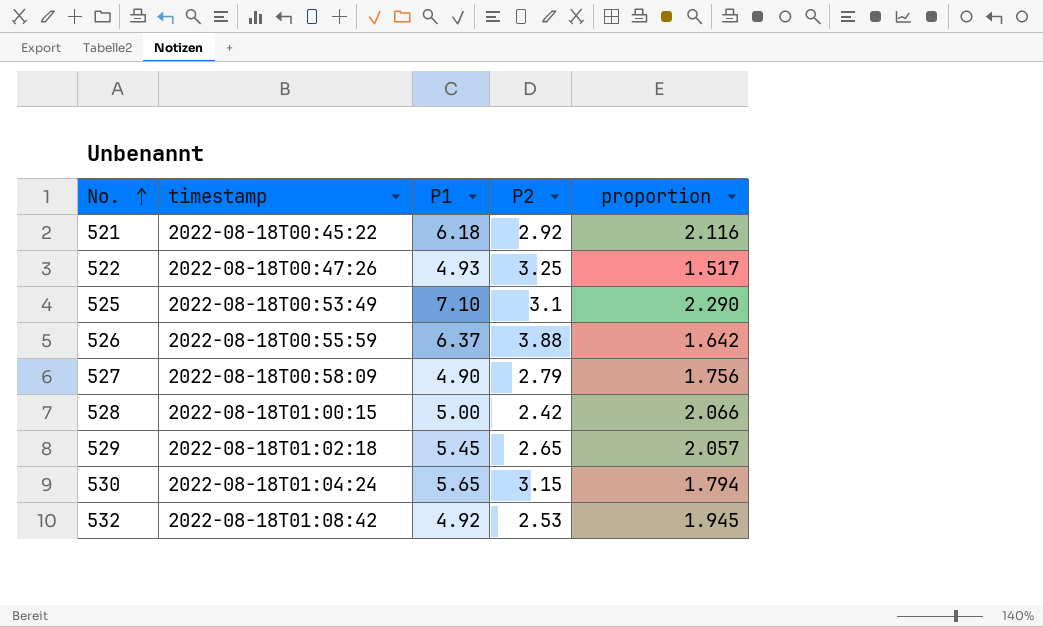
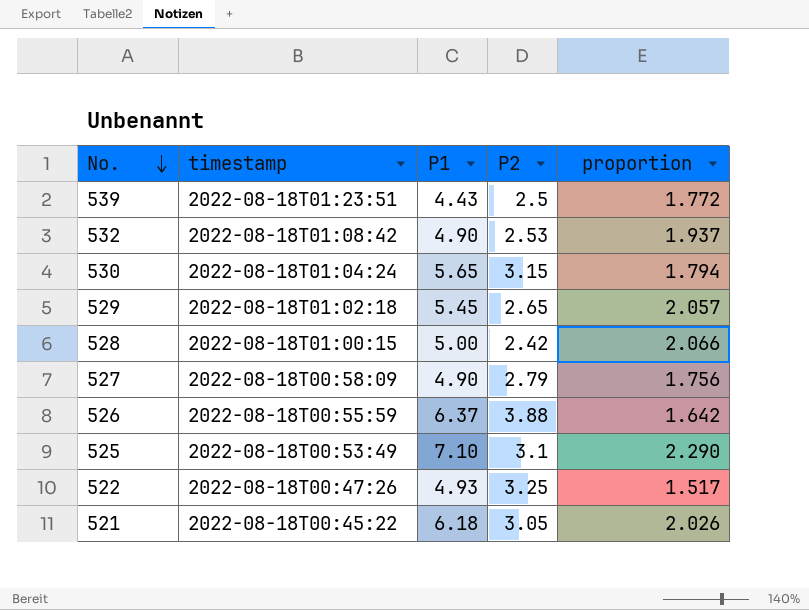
row order: No. ascending -> No. descending
row 539: none -> 2022-08-18T01:23:51 | 4.43 | 2.5 | 1.772
532 | P1: 4.92 -> 4.90
532 | proportion: 1.945 -> 1.937
521 | P2: 2.92 -> 3.05
521 | proportion: 2.116 -> 2.026

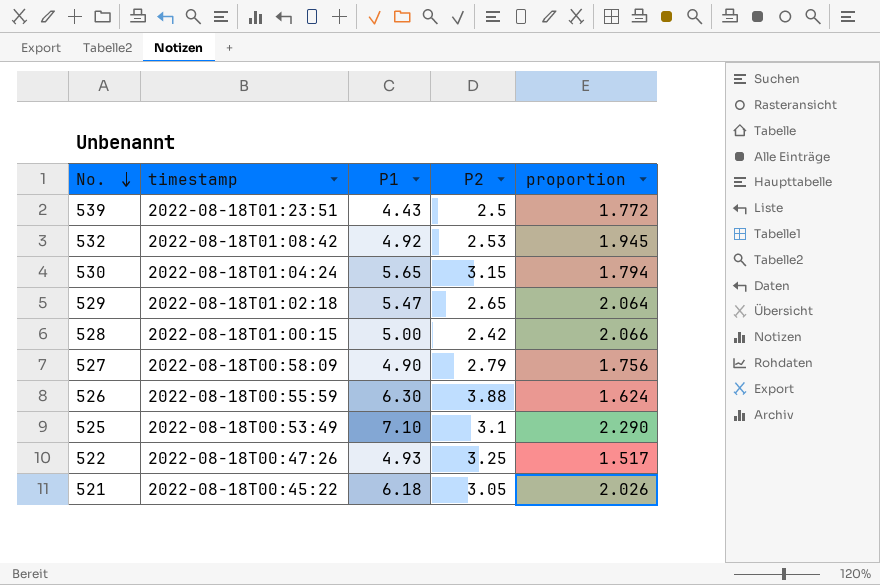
532 | P1: 4.90 -> 4.92
532 | proportion: 1.937 -> 1.945
529 | P1: 5.45 -> 5.47
529 | proportion: 2.057 -> 2.064
526 | P1: 6.37 -> 6.30
526 | proportion: 1.642 -> 1.624

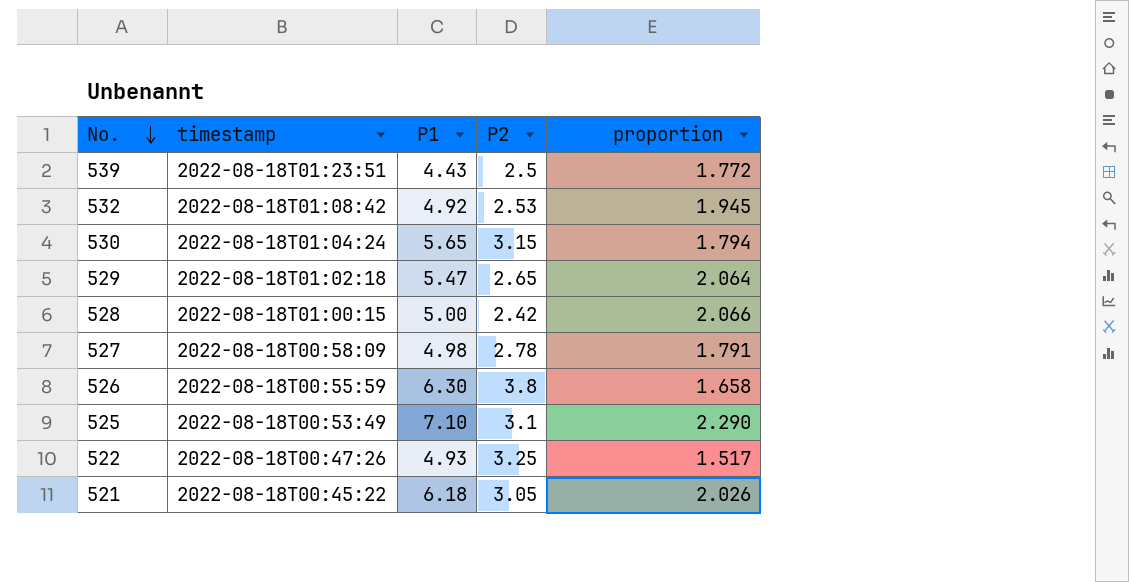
527 | P1: 4.90 -> 4.98
527 | P2: 2.79 -> 2.78
527 | proportion: 1.756 -> 1.791
526 | P2: 3.88 -> 3.8
526 | proportion: 1.624 -> 1.658

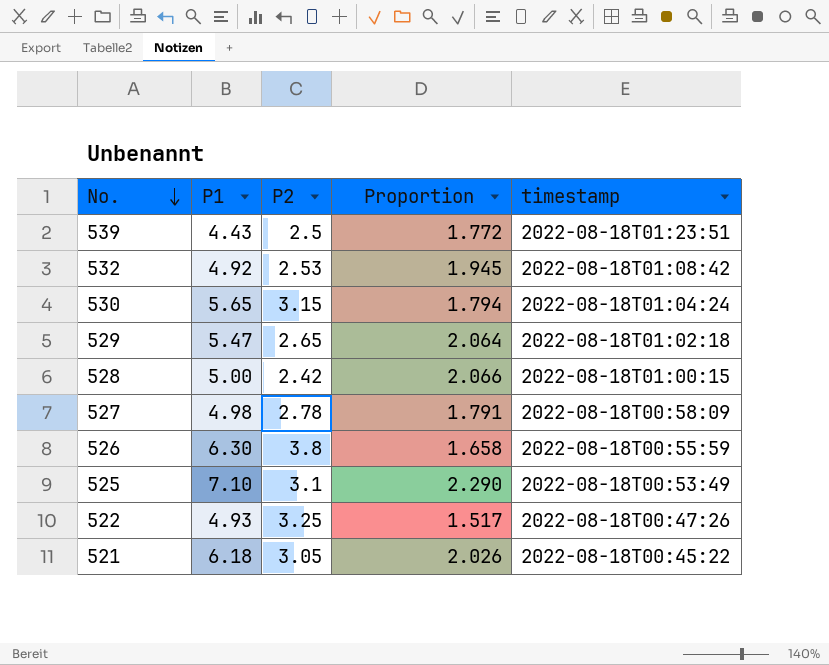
column name: proportion -> Proportion
column timestamp | position: 2 -> 5

